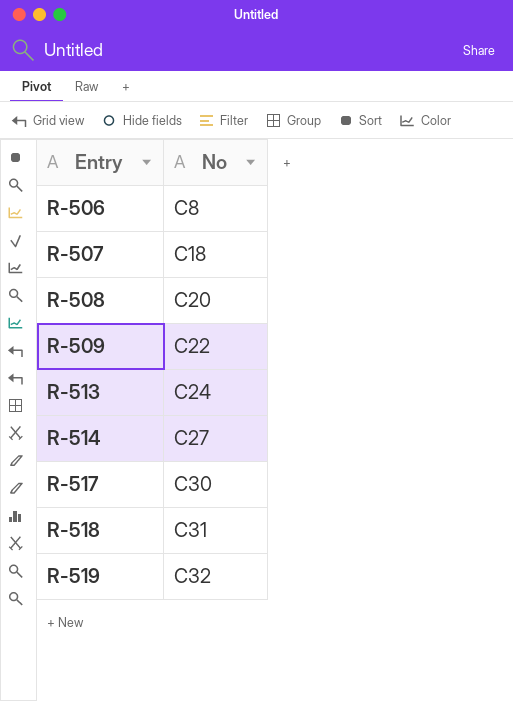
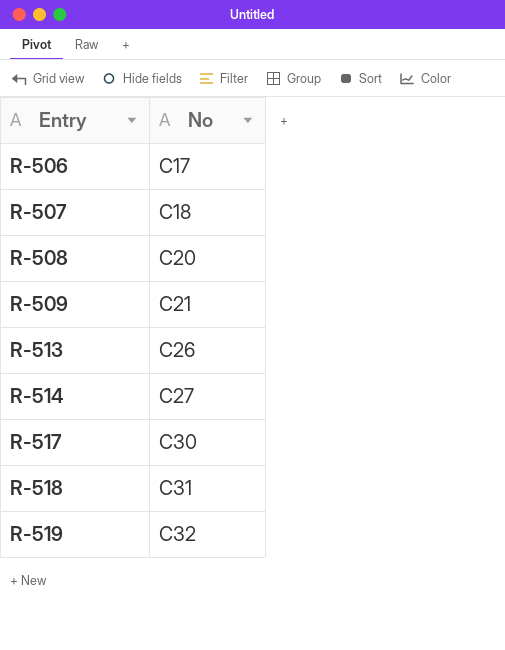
R-506 | No: C8 -> C17
R-509 | No: C22 -> C21
R-513 | No: C24 -> C26

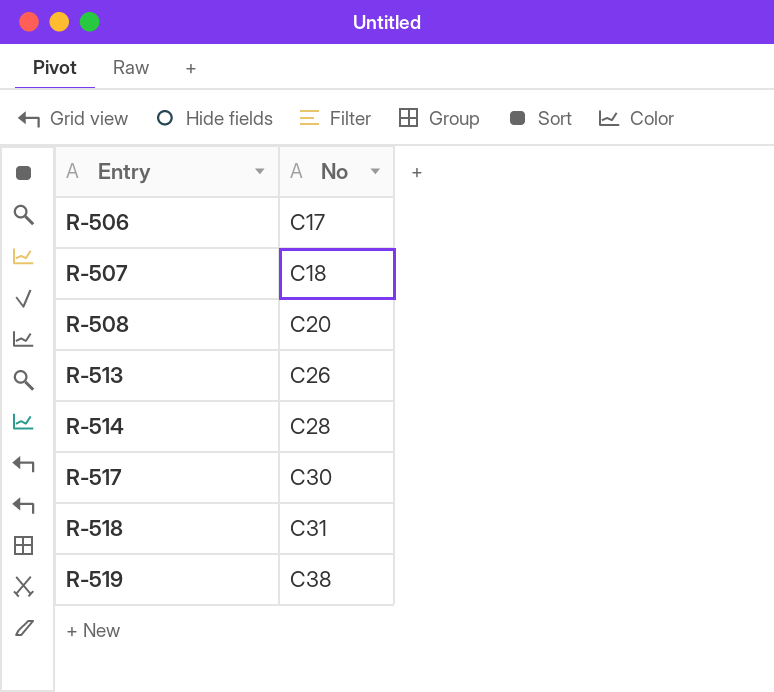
row R-509: C21 -> none
R-514 | No: C27 -> C28
R-519 | No: C32 -> C38

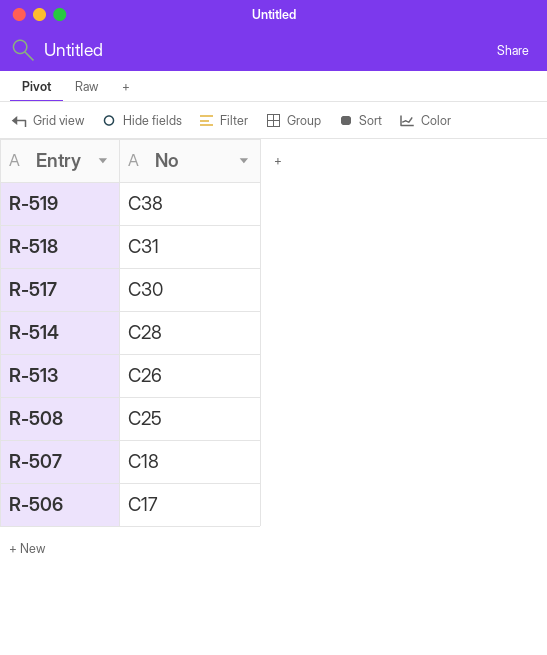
row order: Entry ascending -> Entry descending
R-508 | No: C20 -> C25

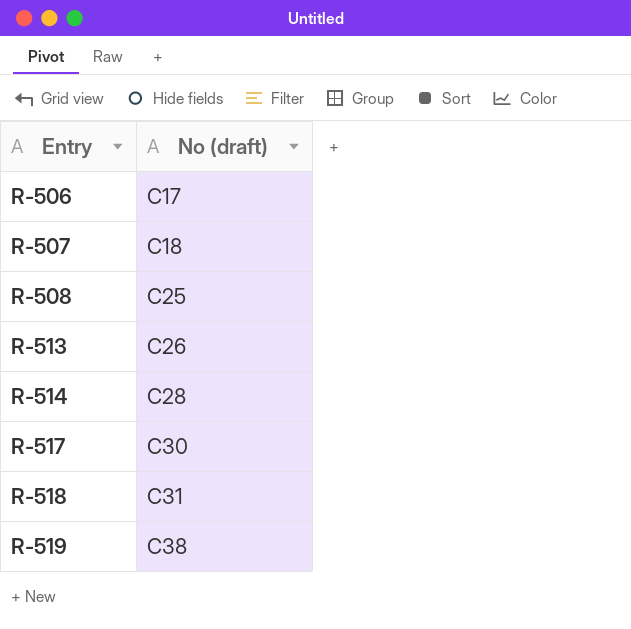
row order: Entry descending -> Entry ascending
column name: No -> No (draft)

